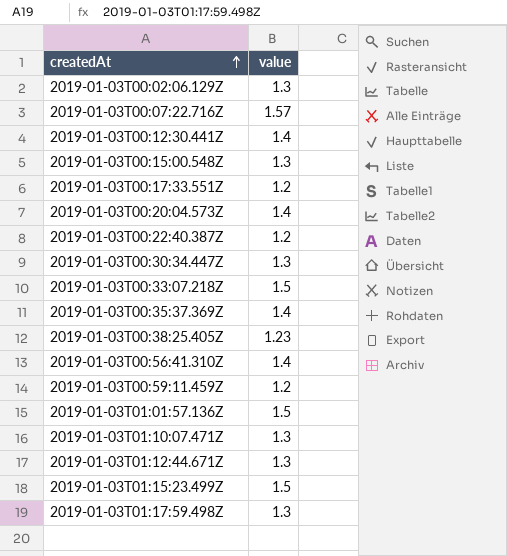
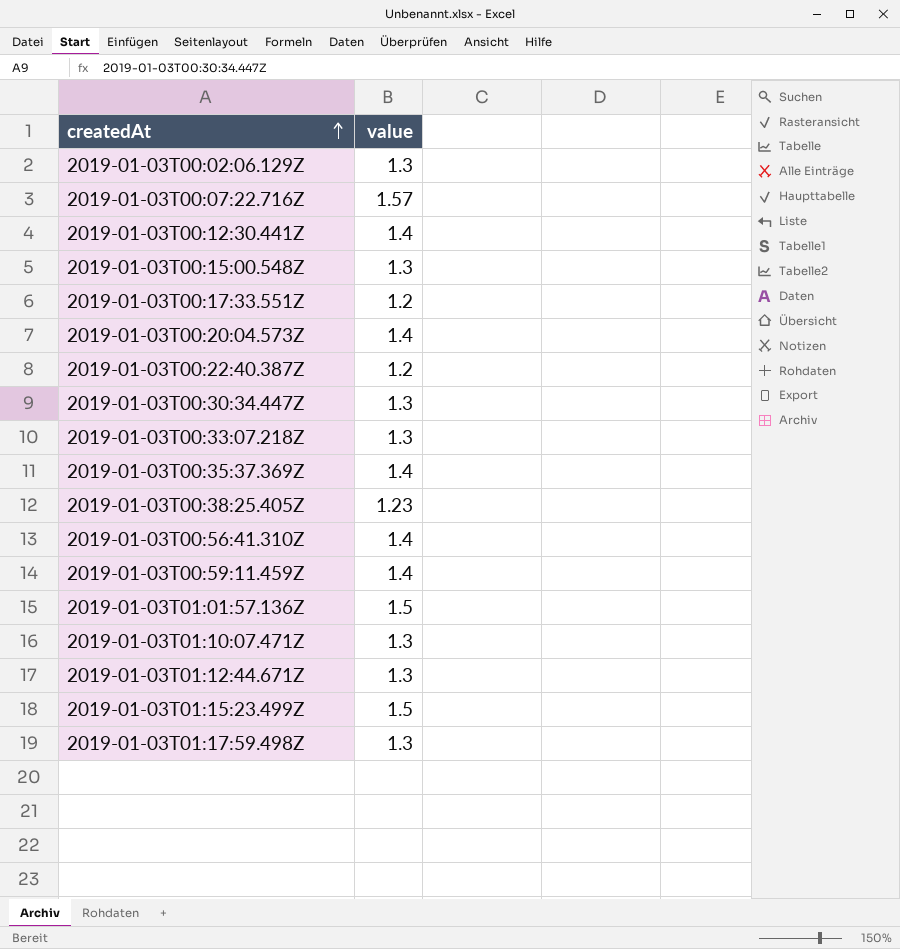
2019-01-03T00:33:07.218Z | value: 1.5 -> 1.3
2019-01-03T00:59:11.459Z | value: 1.2 -> 1.4

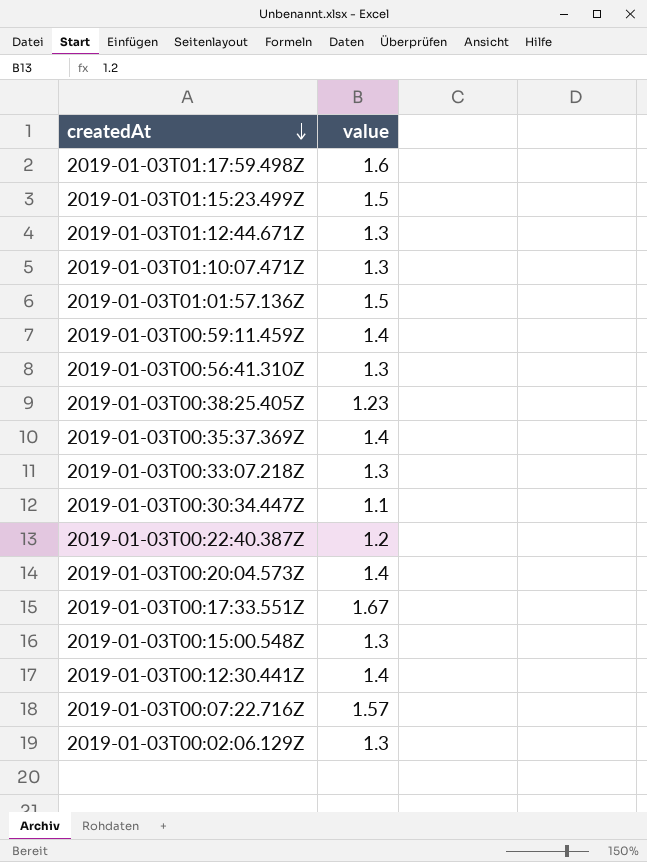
row order: createdAt ascending -> createdAt descending
2019-01-03T01:17:59.498Z | value: 1.3 -> 1.6
2019-01-03T00:56:41.310Z | value: 1.4 -> 1.3
2019-01-03T00:30:34.447Z | value: 1.3 -> 1.1
2019-01-03T00:17:33.551Z | value: 1.2 -> 1.67

